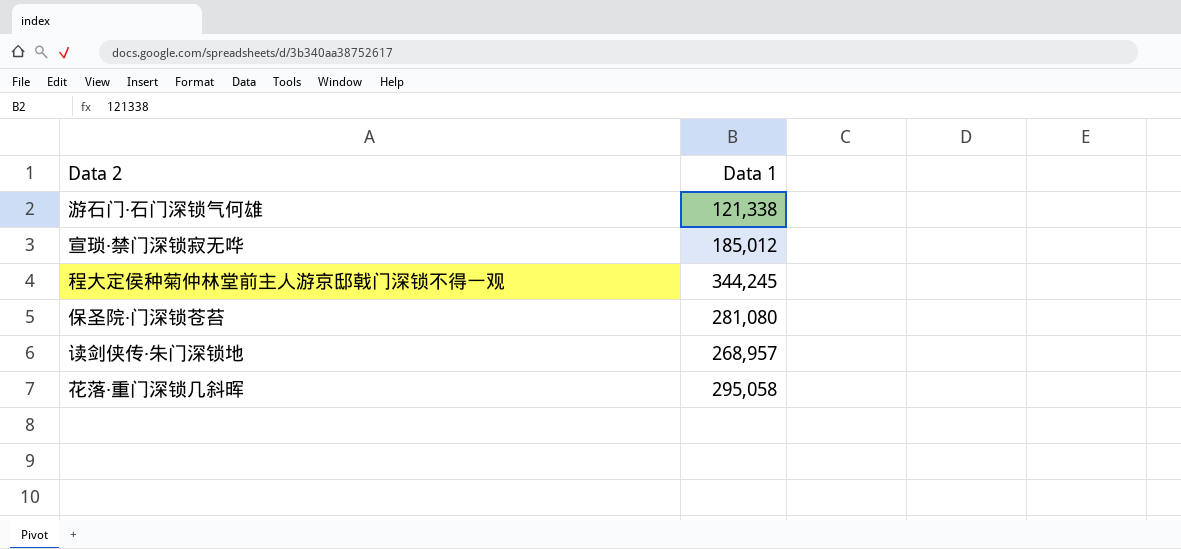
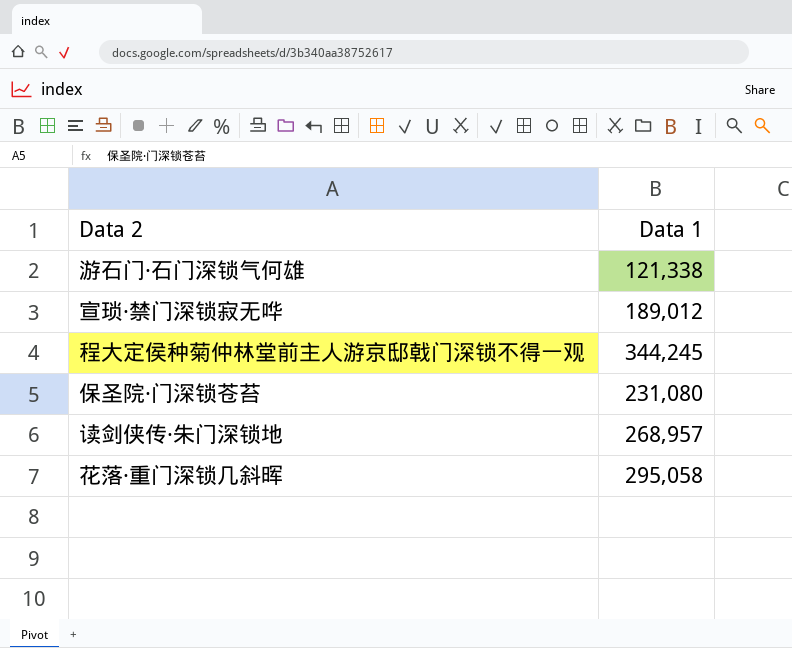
宣琐·禁门深锁寂无哗 | Data 1: 185,012 -> 189,012
保圣院·门深锁苍苔 | Data 1: 281,080 -> 231,080

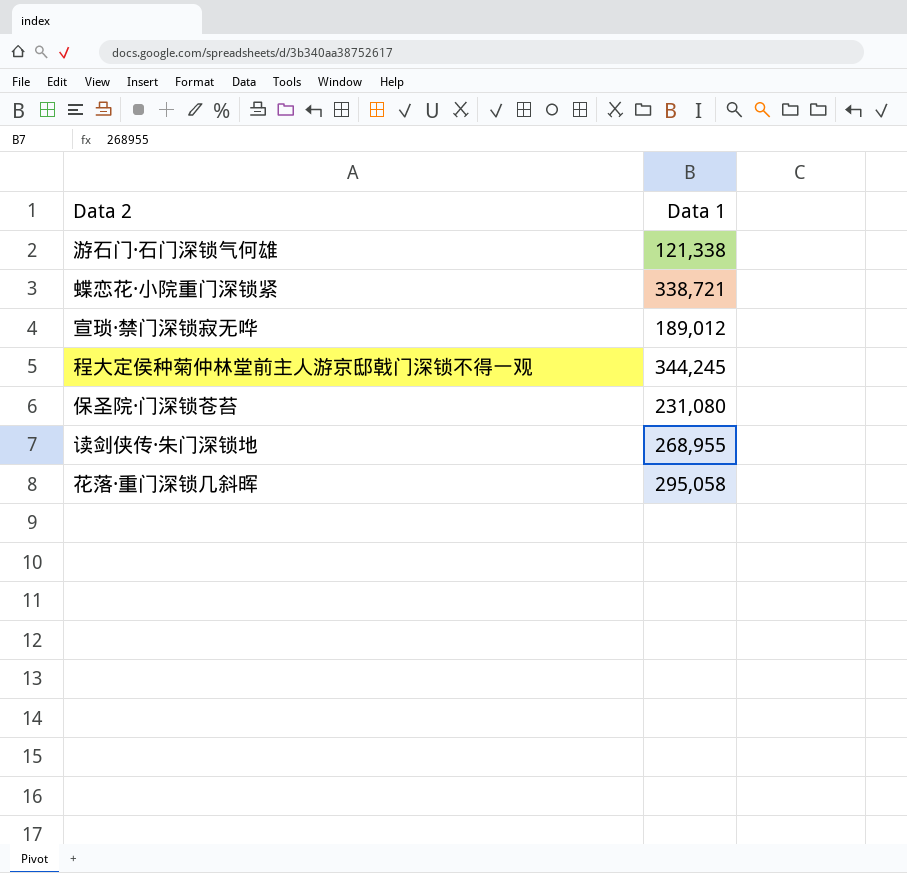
row 蝶恋花·小院重门深锁紧: none -> 338,721
读剑侠传·朱门深锁地 | Data 1: 268,957 -> 268,955

